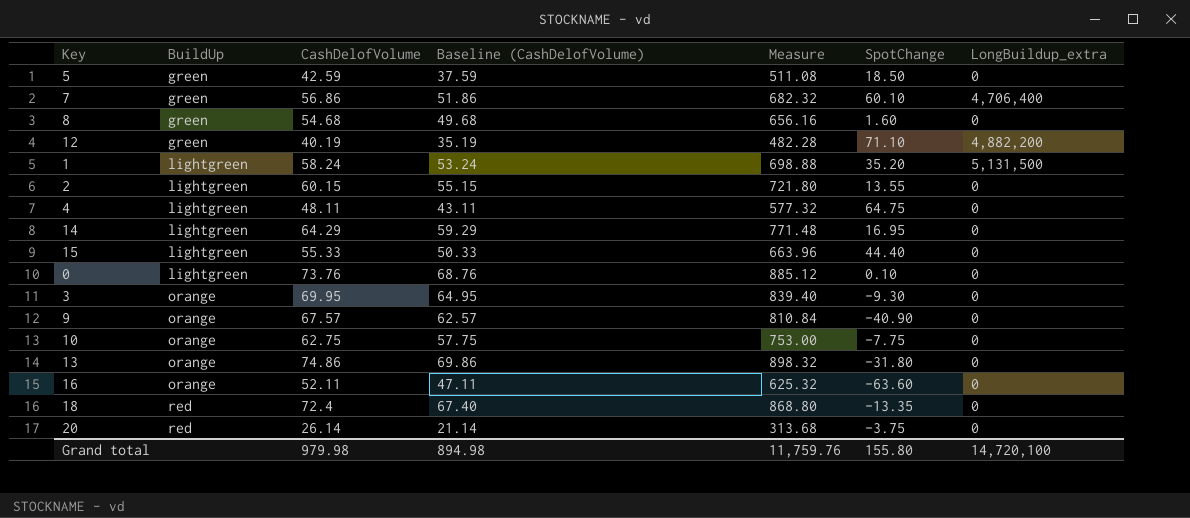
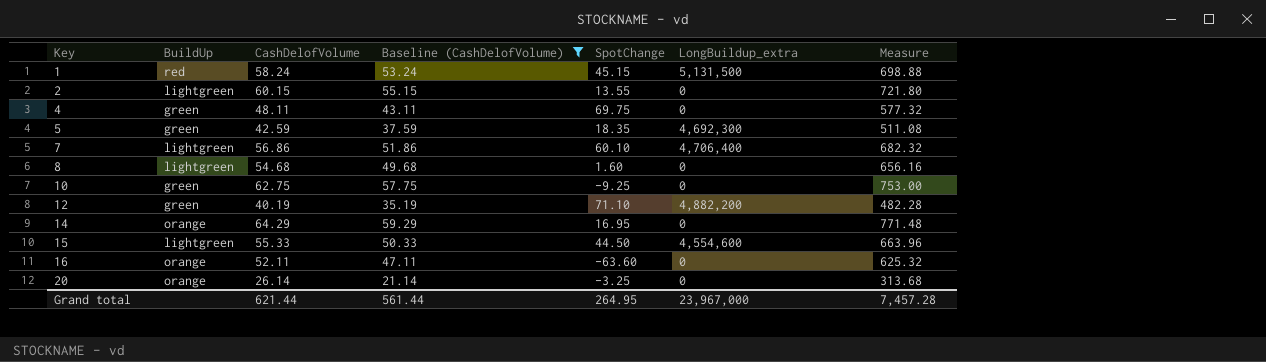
filter: none -> Baseline (CashDelofVolume) <= 59.29
row order: BuildUp ascending -> Key ascending
column Measure | position: 5 -> 7
1 | BuildUp: lightgreen -> red
1 | SpotChange: 35.20 -> 45.15
4 | BuildUp: lightgreen -> green
4 | SpotChange: 64.75 -> 69.75
5 | SpotChange: 18.50 -> 18.35
5 | LongBuildup_extra: 0 -> 4,692,300
7 | BuildUp: green -> lightgreen
8 | BuildUp: green -> lightgreen
10 | BuildUp: orange -> green
10 | SpotChange: -7.75 -> -9.25
14 | BuildUp: lightgreen -> orange
15 | SpotChange: 44.40 -> 44.50
15 | LongBuildup_extra: 0 -> 4,554,600
20 | BuildUp: red -> orange
20 | SpotChange: -3.75 -> -3.25
Grand total | CashDelofVolume: 979.98 -> 621.44
Grand total | Baseline (CashDelofVolume): 894.98 -> 561.44
Grand total | SpotChange: 155.80 -> 264.95
Grand total | LongBuildup_extra: 14,720,100 -> 23,967,000
Grand total | Measure: 11,759.76 -> 7,457.28

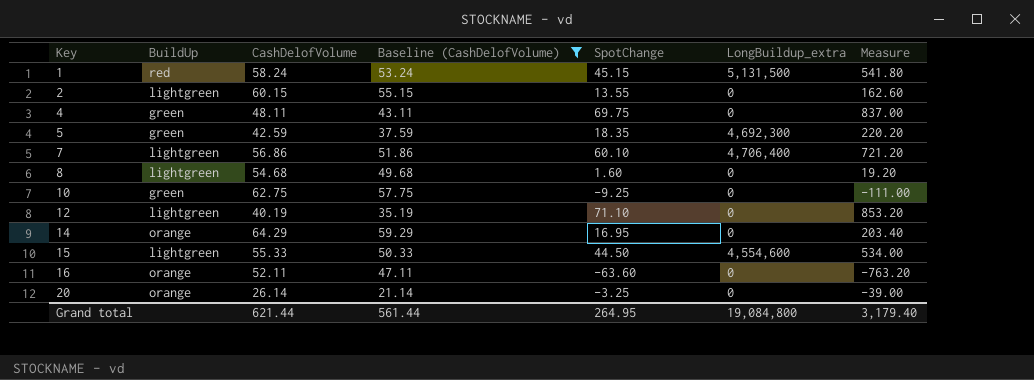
column Measure | formula: [CashDelofVolume] * 12 -> [SpotChange] * 12
12 | BuildUp: green -> lightgreen
12 | LongBuildup_extra: 4,882,200 -> 0
Grand total | LongBuildup_extra: 23,967,000 -> 19,084,800
Grand total | Measure: 7,457.28 -> 3,179.40

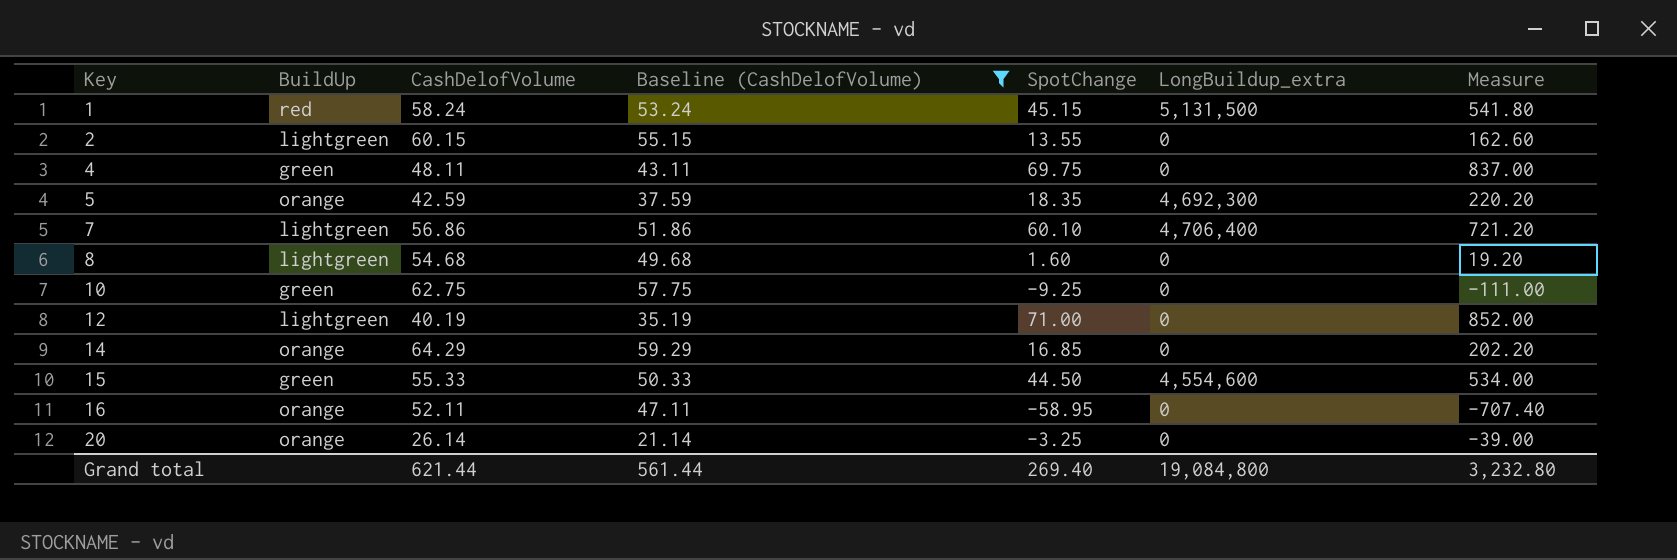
5 | BuildUp: green -> orange
12 | SpotChange: 71.10 -> 71.00
12 | Measure: 853.20 -> 852.00
14 | SpotChange: 16.95 -> 16.85
14 | Measure: 203.40 -> 202.20
15 | BuildUp: lightgreen -> green
16 | SpotChange: -63.60 -> -58.95
16 | Measure: -763.20 -> -707.40
Grand total | SpotChange: 264.95 -> 269.40
Grand total | Measure: 3,179.40 -> 3,232.80

